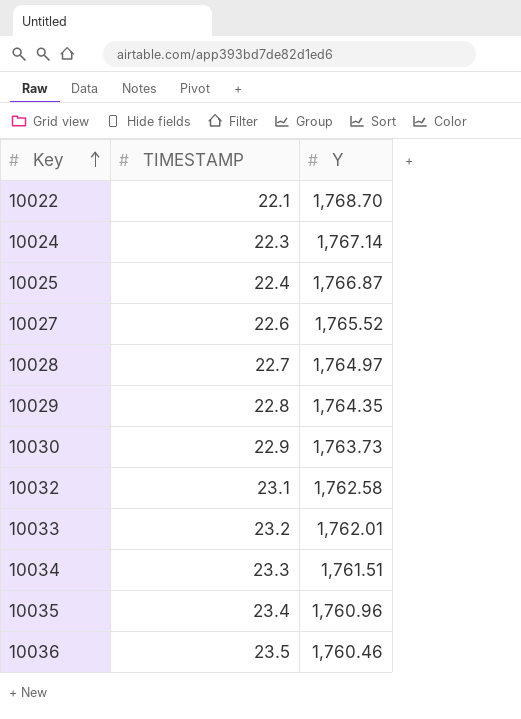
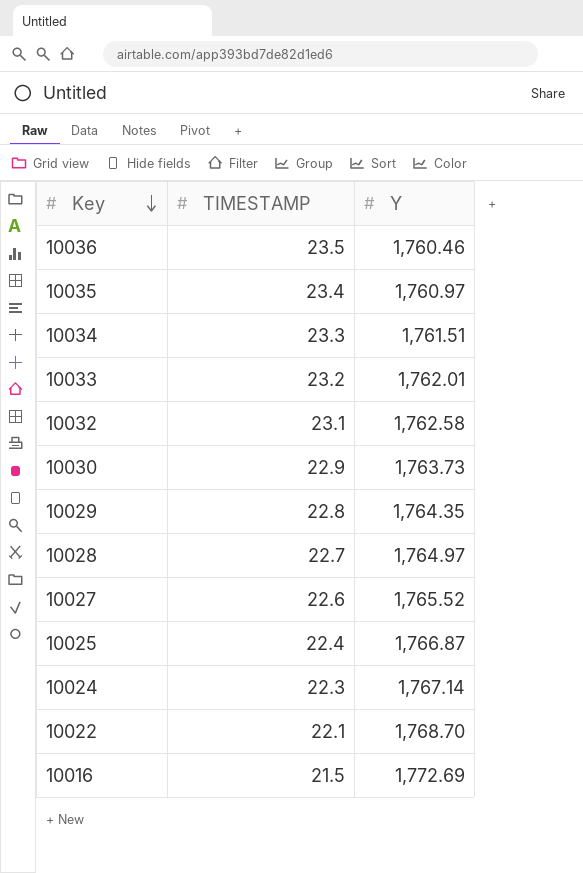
row order: Key ascending -> Key descending
10035 | Y: 1,760.96 -> 1,760.97
row 10016: none -> 21.5 | 1,772.69

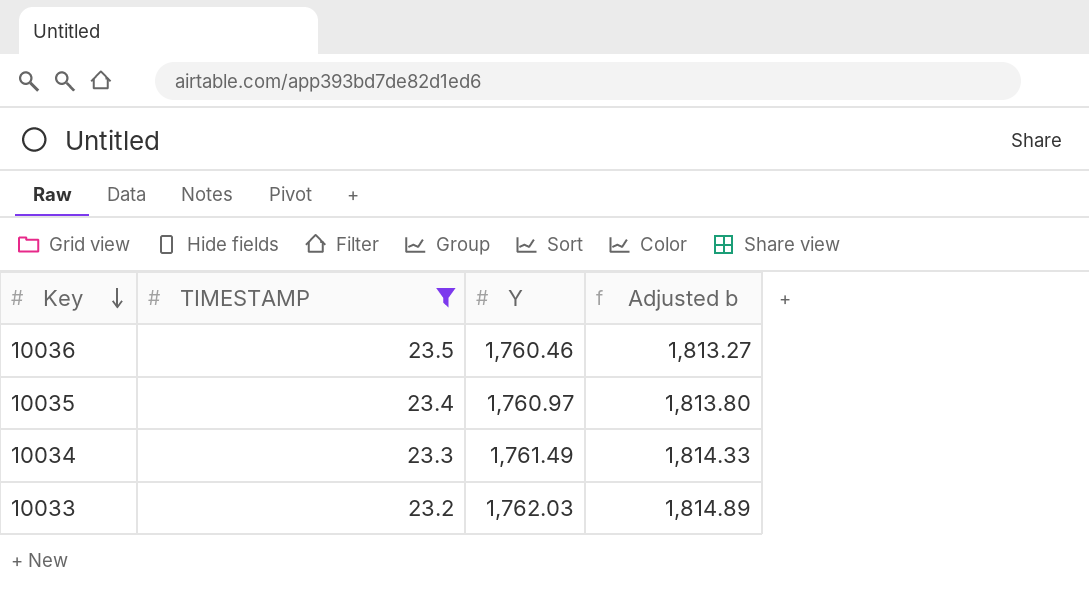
filter: none -> TIMESTAMP >= 23.2
column Adjusted b | formula: none -> [Y] * 1.03
10034 | Y: 1,761.51 -> 1,761.49
10033 | Y: 1,762.01 -> 1,762.03

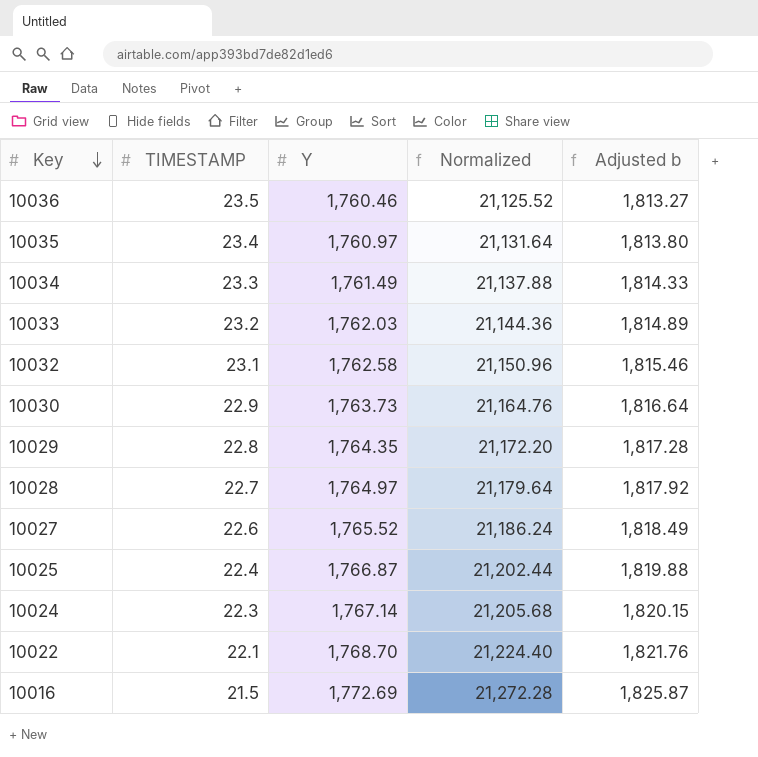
filter: TIMESTAMP >= 23.2 -> none
column Normalized | formula: none -> [Y] * 12

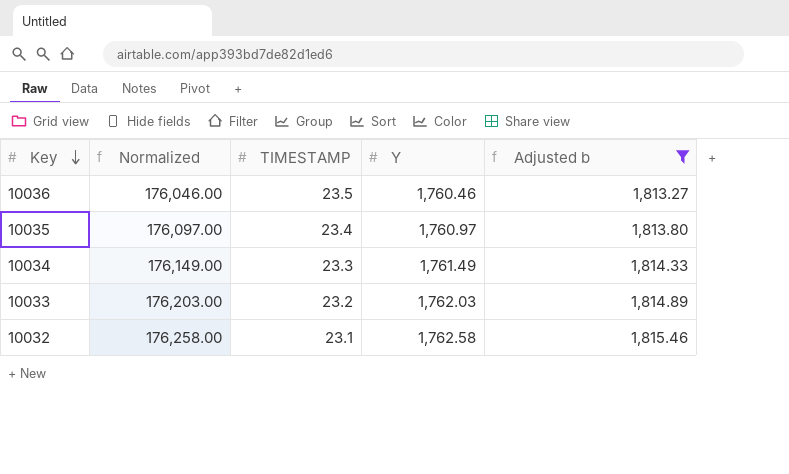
filter: none -> Adjusted b <= 1,815.46
column Normalized | formula: [Y] * 12 -> [Y] * 100
column Normalized | position: 4 -> 2

